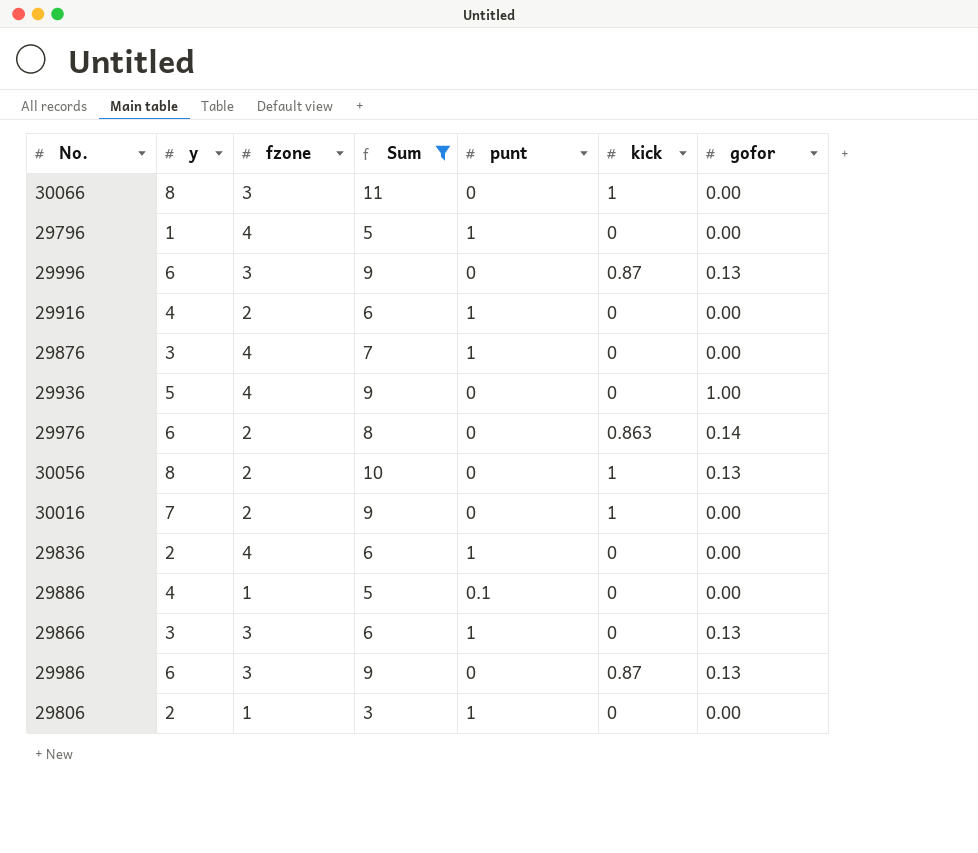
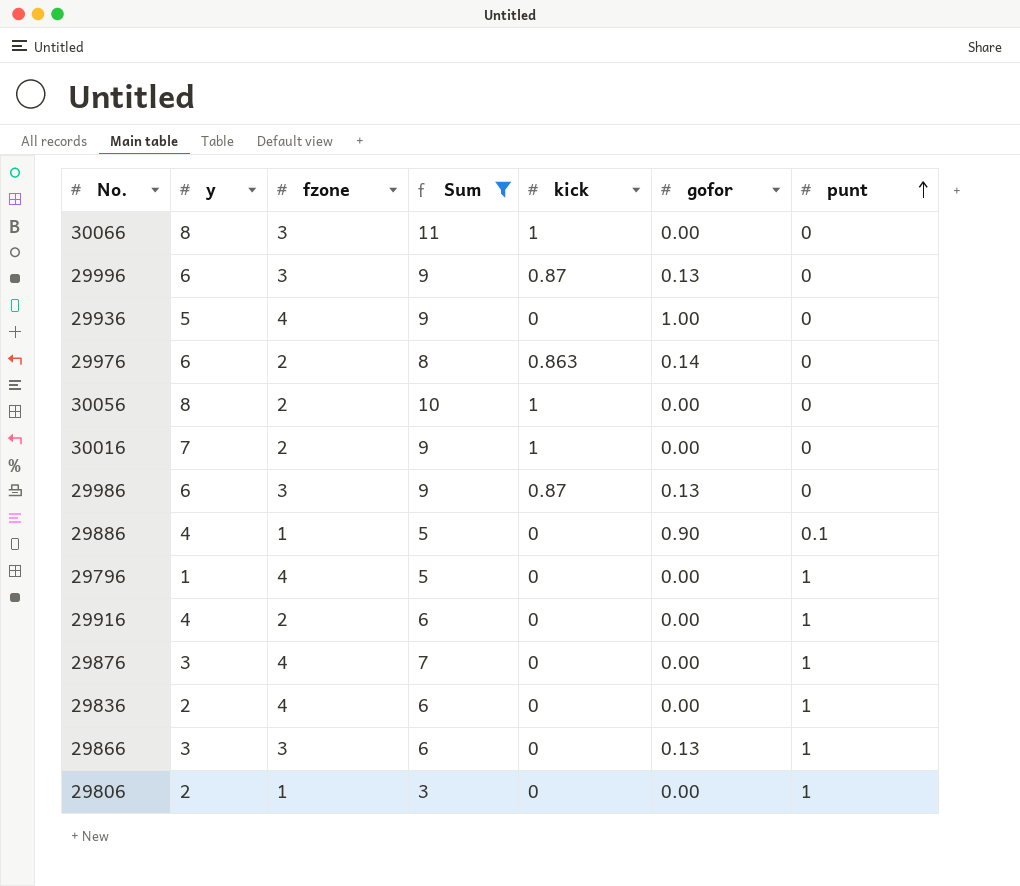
row order: none -> punt ascending
column punt | position: 5 -> 7
30056 | gofor: 0.13 -> 0.00
29886 | gofor: 0.00 -> 0.90

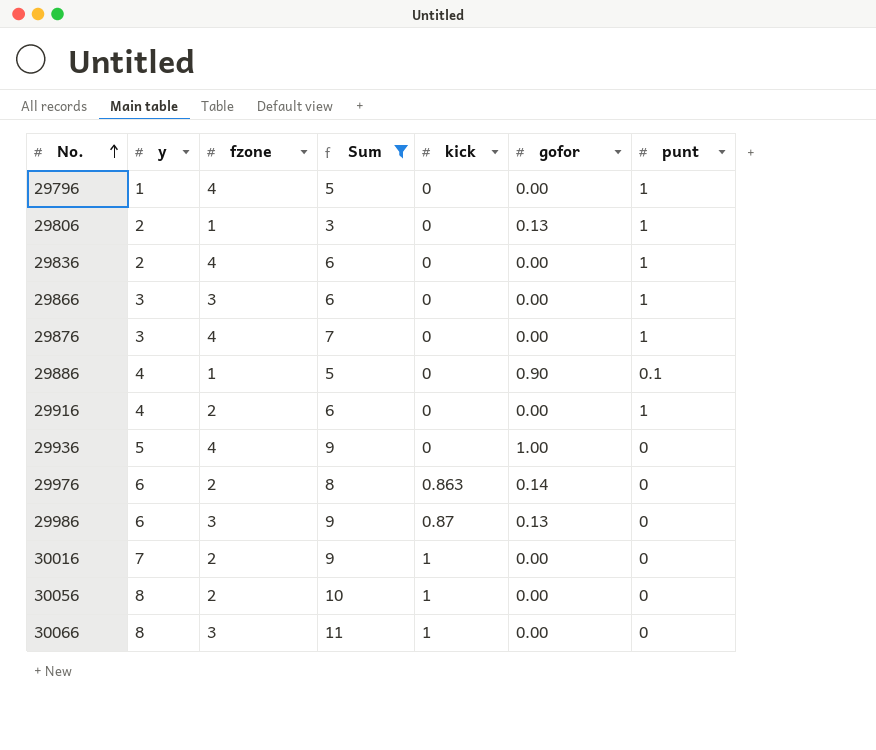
row order: punt ascending -> No. ascending
row 29996: 6 | 3 | 9 | 0.87 | 0.13 | 0 -> none
29806 | gofor: 0.00 -> 0.13
29866 | gofor: 0.13 -> 0.00

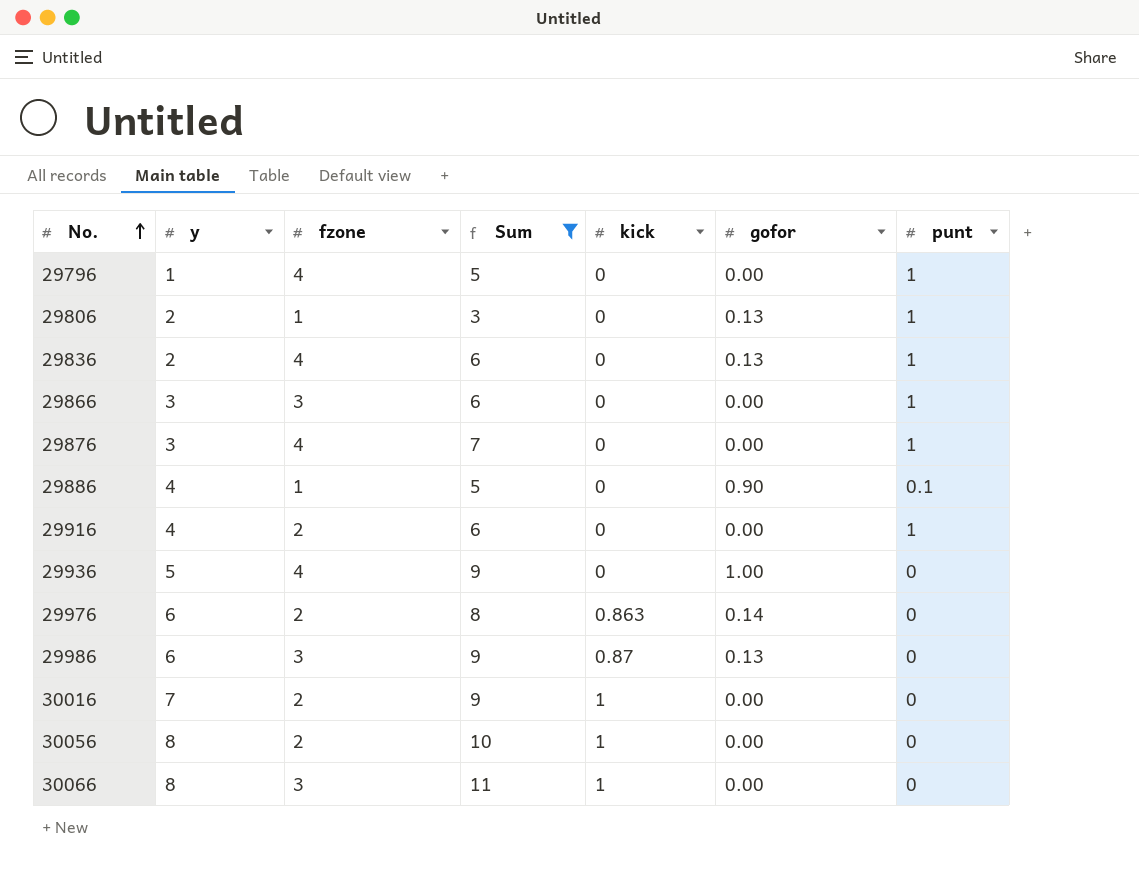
29836 | gofor: 0.00 -> 0.13

